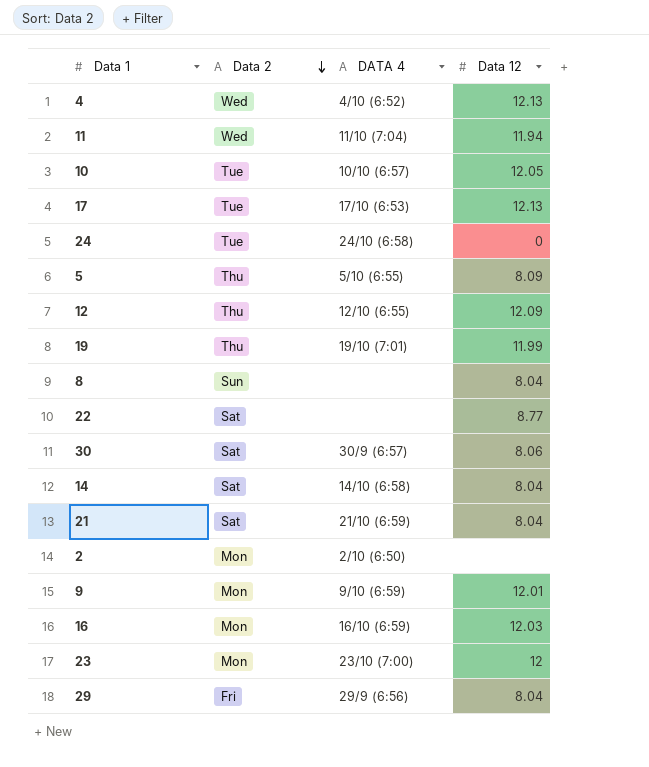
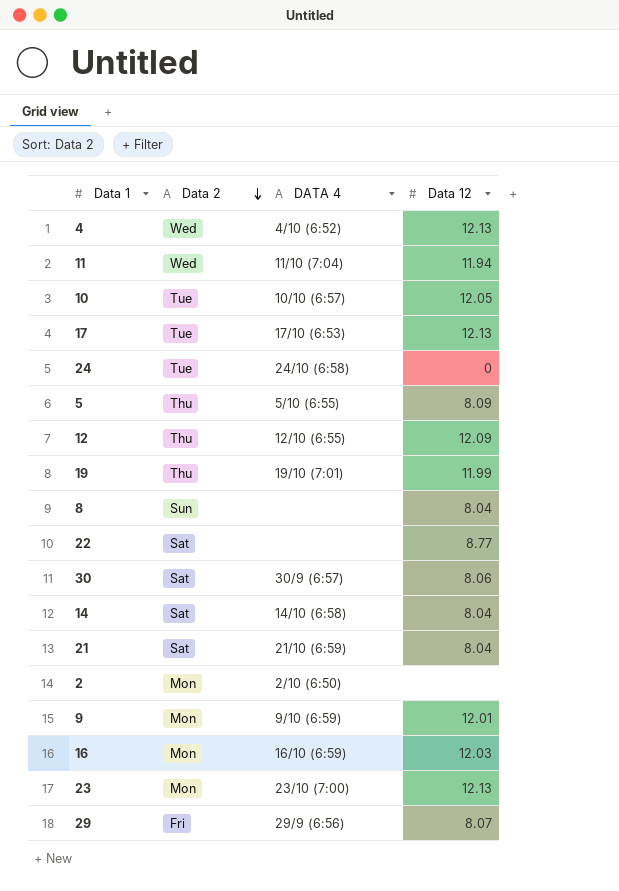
23 | Data 12: 12 -> 12.13
29 | Data 12: 8.04 -> 8.07

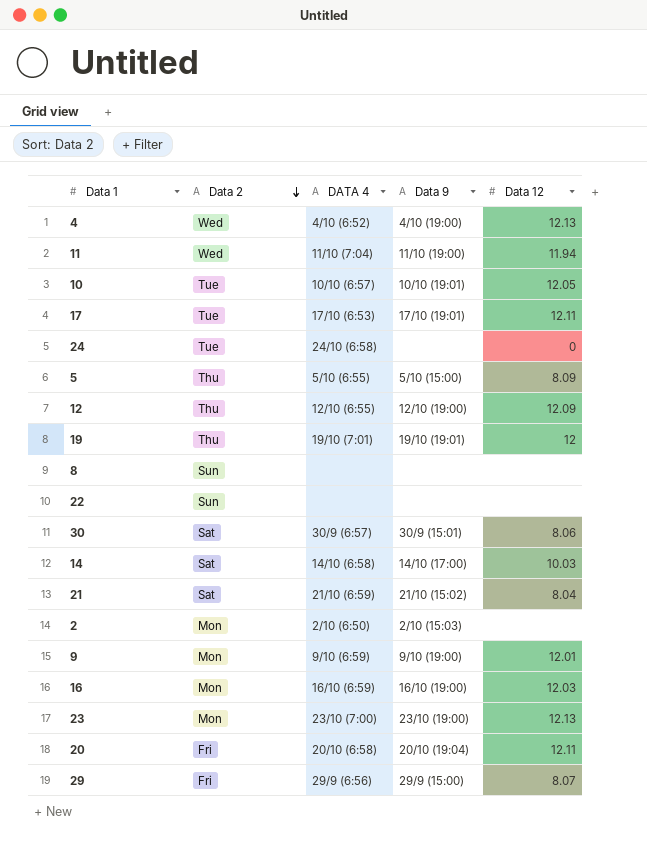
column Data 9 | position: none -> 4
17 | Data 12: 12.13 -> 12.11
19 | Data 12: 11.99 -> 12
8 | Data 12: 8.04 -> none
22 | Data 2: Sat -> Sun
22 | Data 12: 8.77 -> none
14 | Data 12: 8.04 -> 10.03
row 20: none -> Fri | 20/10 (6:58) | 20/10 (19:04) | 12.11

